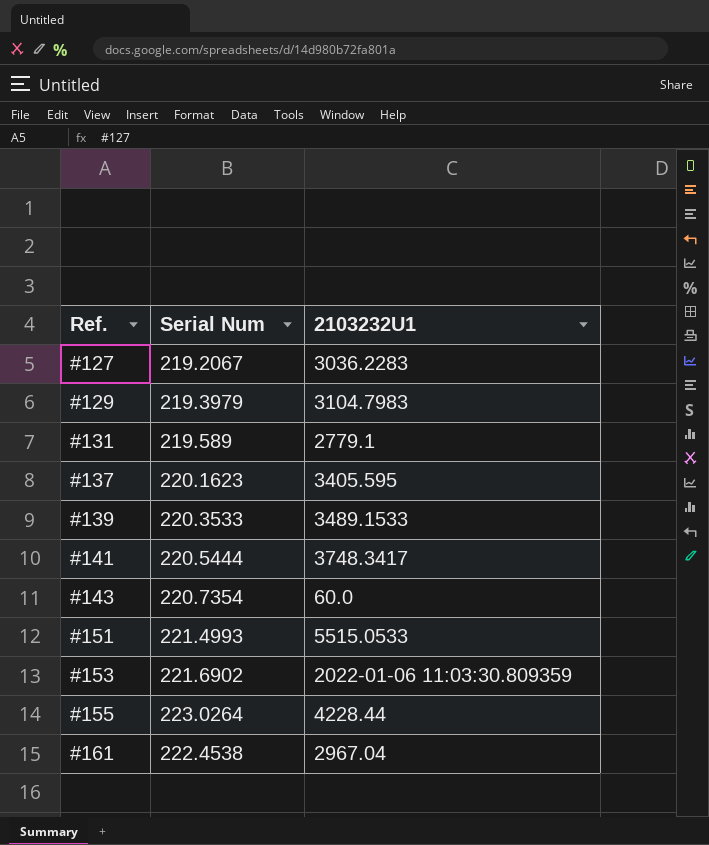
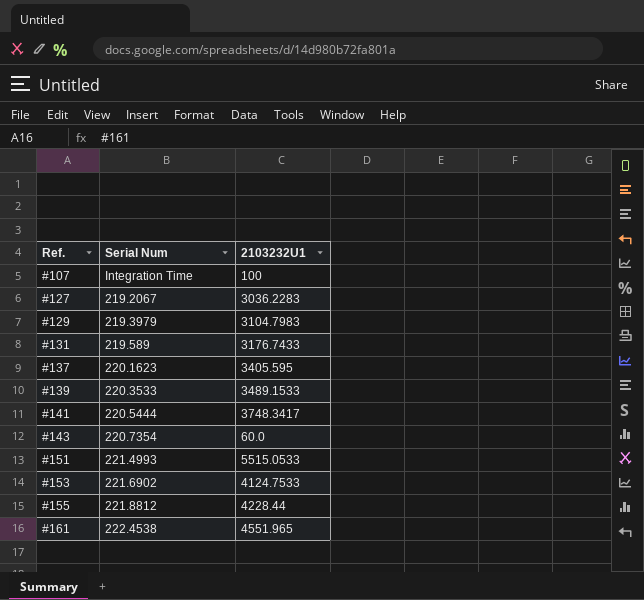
row #107: none -> Integration Time | 100
#131 | 2103232U1: 2779.1 -> 3176.7433
#153 | 2103232U1: 2022-01-06 11:03:30.809359 -> 4124.7533
#155 | Serial Num: 223.0264 -> 221.8812
#161 | 2103232U1: 2967.04 -> 4551.965

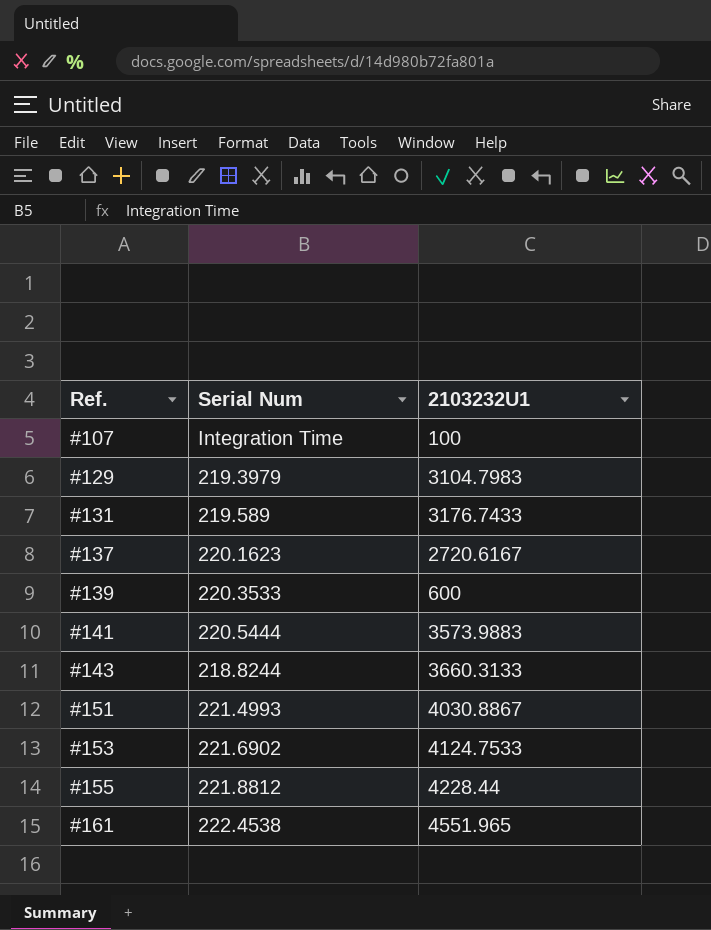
row #127: 219.2067 | 3036.2283 -> none
#137 | 2103232U1: 3405.595 -> 2720.6167
#139 | 2103232U1: 3489.1533 -> 600
#141 | 2103232U1: 3748.3417 -> 3573.9883
#143 | Serial Num: 220.7354 -> 218.8244
#143 | 2103232U1: 60.0 -> 3660.3133
#151 | 2103232U1: 5515.0533 -> 4030.8867

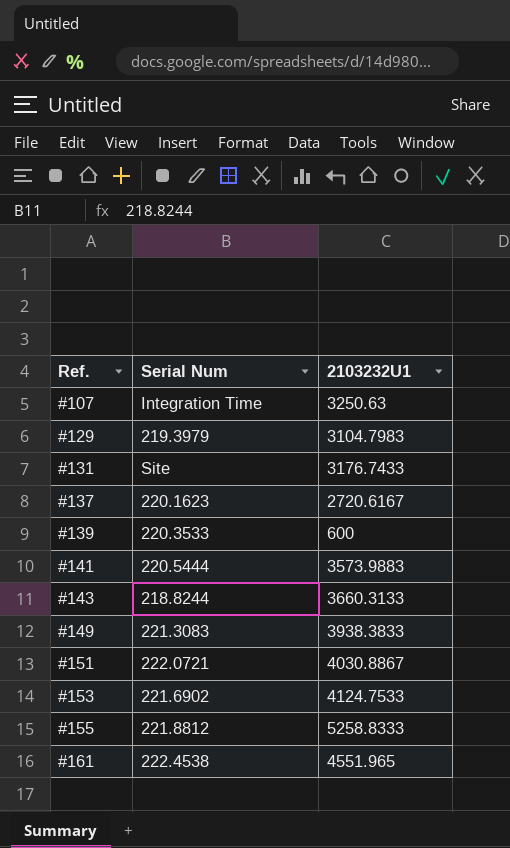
#107 | 2103232U1: 100 -> 3250.63
#131 | Serial Num: 219.589 -> Site
row #149: none -> 221.3083 | 3938.3833
#151 | Serial Num: 221.4993 -> 222.0721
#155 | 2103232U1: 4228.44 -> 5258.8333

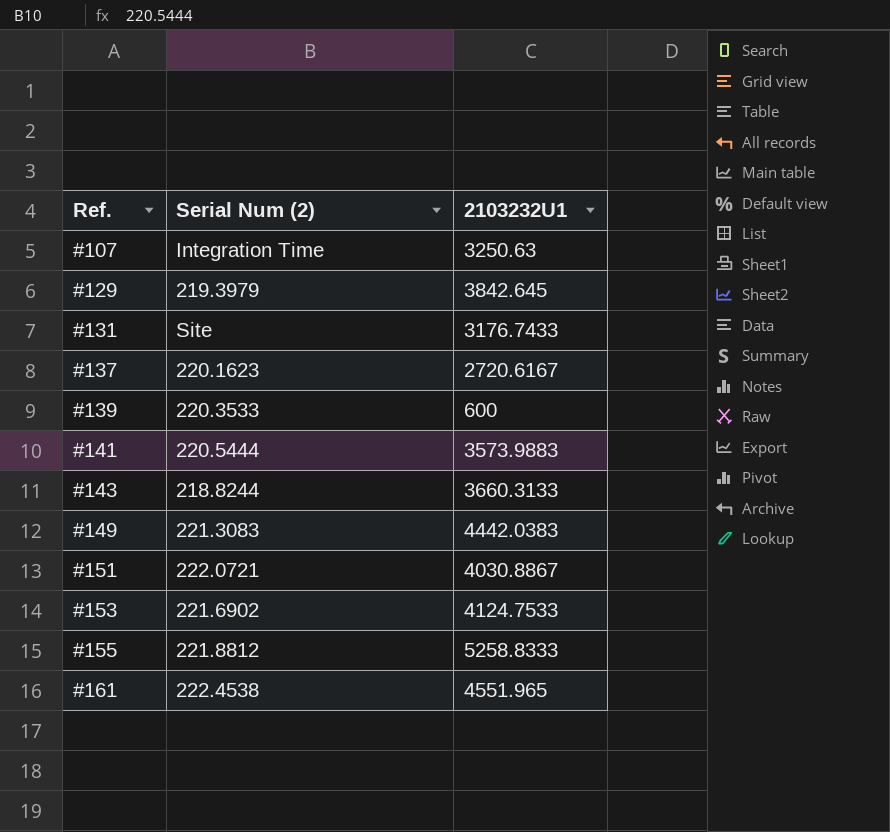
column name: Serial Num -> Serial Num (2)
#129 | 2103232U1: 3104.7983 -> 3842.645
#149 | 2103232U1: 3938.3833 -> 4442.0383

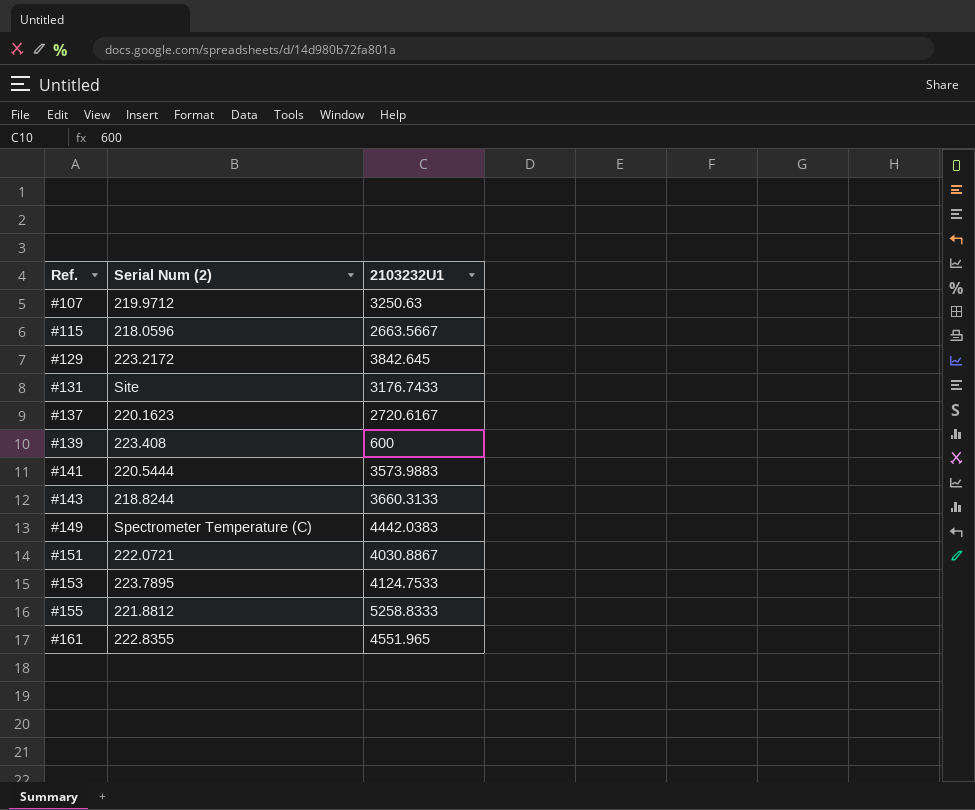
#107 | Serial Num (2): Integration Time -> 219.9712
row #115: none -> 218.0596 | 2663.5667
#129 | Serial Num (2): 219.3979 -> 223.2172
#139 | Serial Num (2): 220.3533 -> 223.408
#149 | Serial Num (2): 221.3083 -> Spectrometer Temperature (C)
#153 | Serial Num (2): 221.6902 -> 223.7895
#161 | Serial Num (2): 222.4538 -> 222.8355

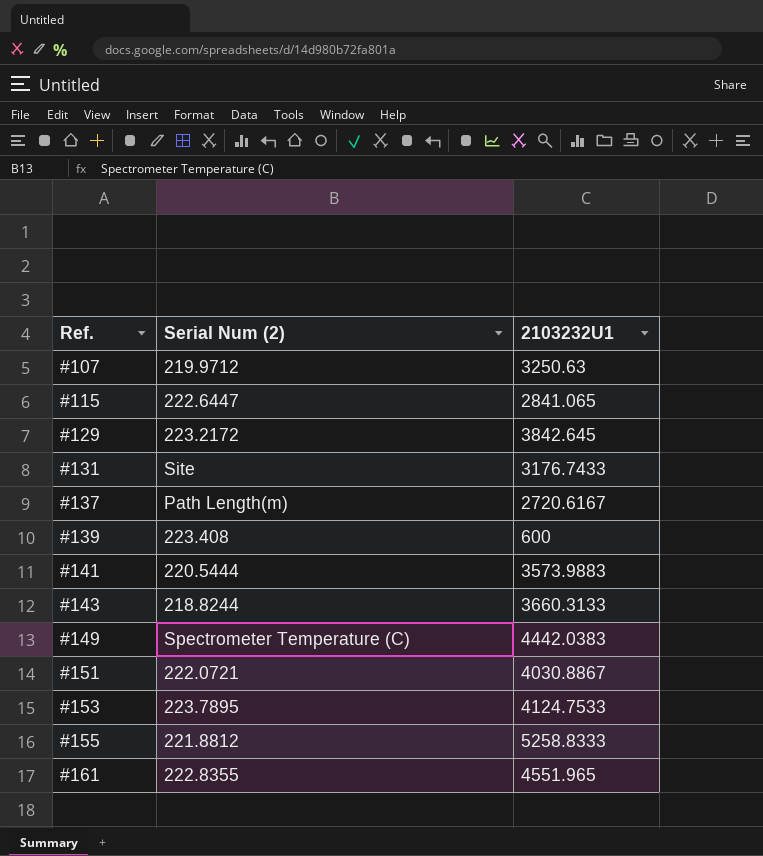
#115 | Serial Num (2): 218.0596 -> 222.6447
#115 | 2103232U1: 2663.5667 -> 2841.065
#137 | Serial Num (2): 220.1623 -> Path Length(m)

